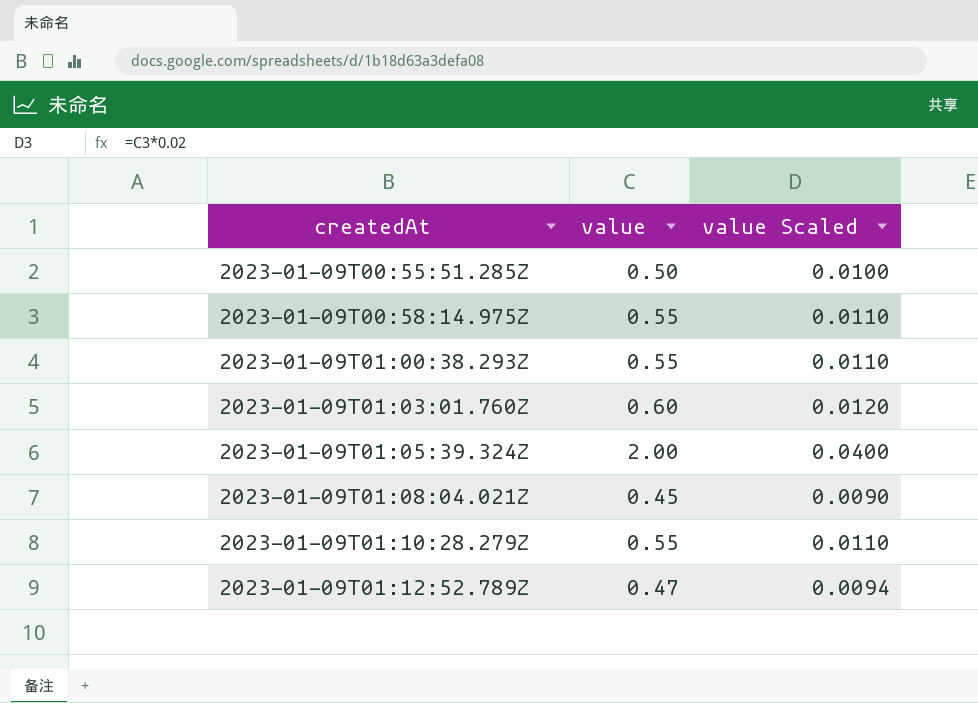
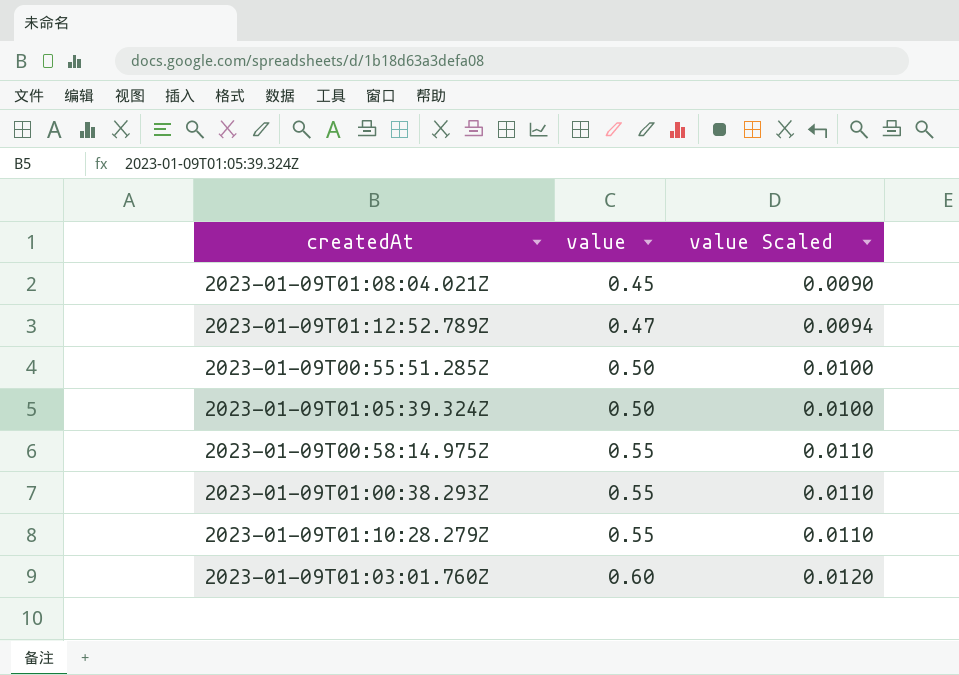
row order: createdAt ascending -> value ascending
2023-01-09T01:05:39.324Z | value: 2.00 -> 0.50
2023-01-09T01:05:39.324Z | value Scaled: 0.0400 -> 0.0100

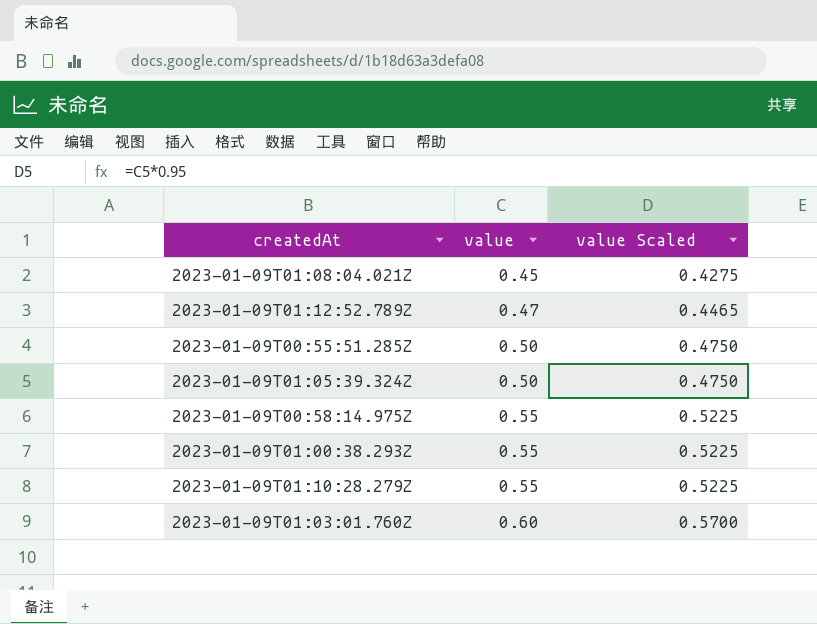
column value Scaled | formula: [value] * 0.02 -> [value] * 0.95

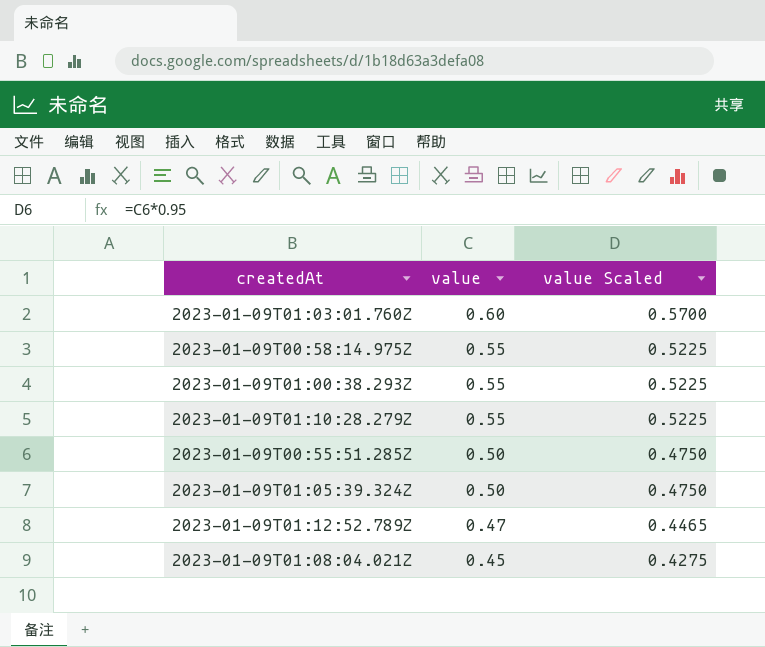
row order: value ascending -> value descending

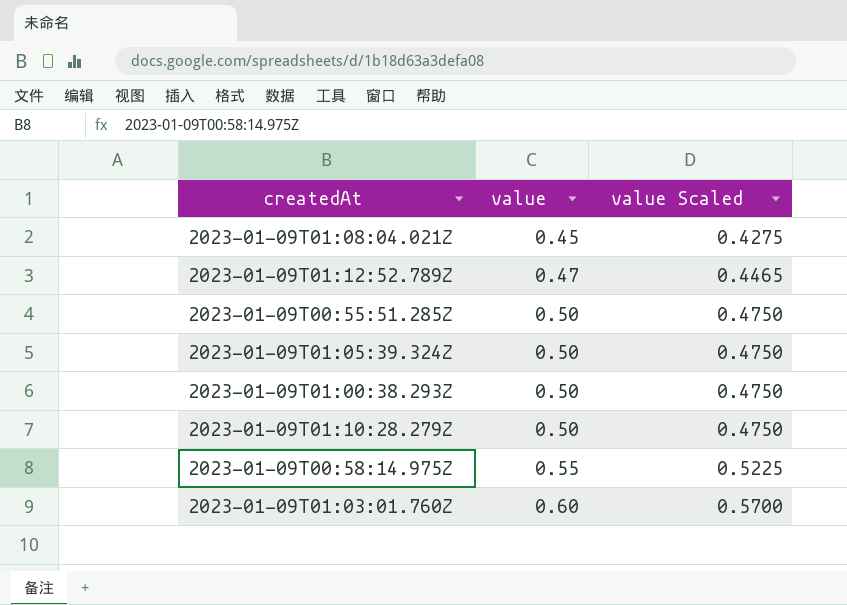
row order: value descending -> value ascending
2023-01-09T01:00:38.293Z | value: 0.55 -> 0.50
2023-01-09T01:00:38.293Z | value Scaled: 0.5225 -> 0.4750
2023-01-09T01:10:28.279Z | value: 0.55 -> 0.50
2023-01-09T01:10:28.279Z | value Scaled: 0.5225 -> 0.4750

